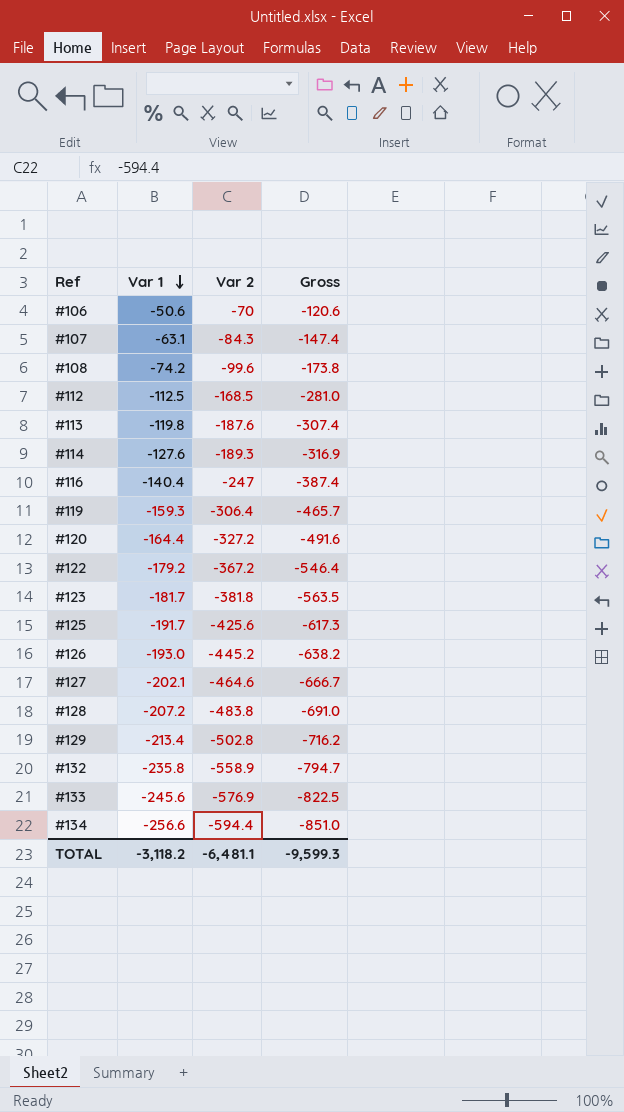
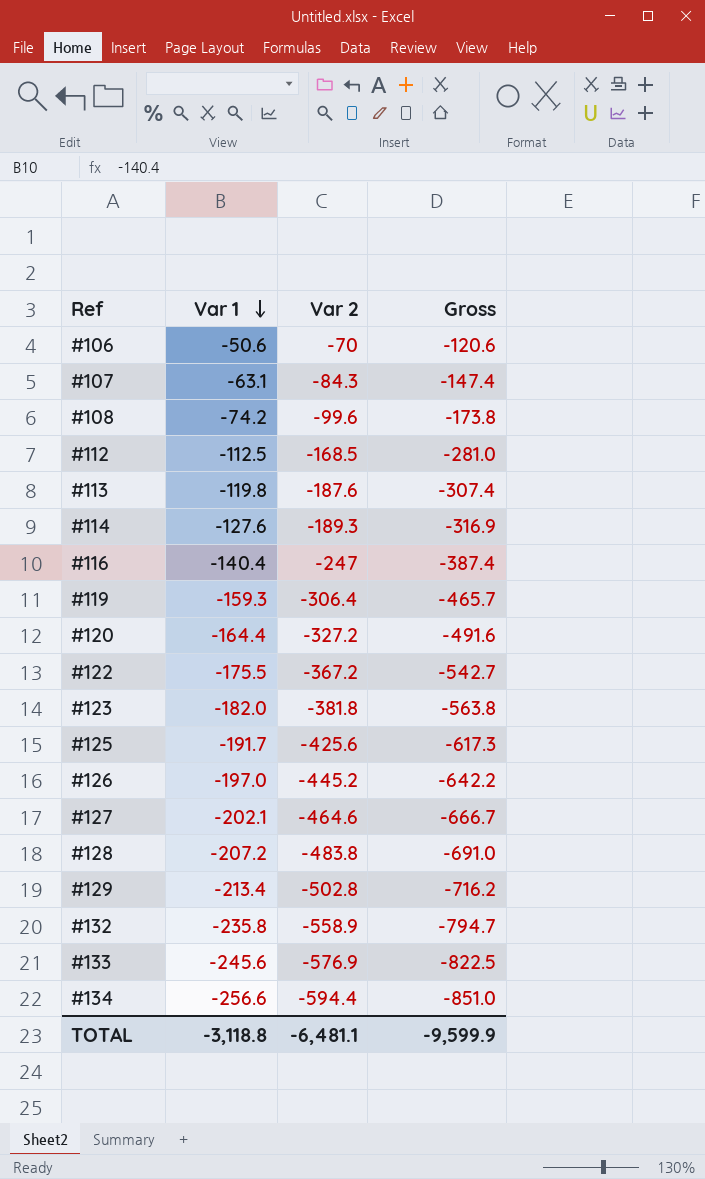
#122 | Var 1: -179.2 -> -175.5
#122 | Gross: -546.4 -> -542.7
#123 | Var 1: -181.7 -> -182.0
#123 | Gross: -563.5 -> -563.8
#126 | Var 1: -193.0 -> -197.0
#126 | Gross: -638.2 -> -642.2
TOTAL | Var 1: -3,118.2 -> -3,118.8
TOTAL | Gross: -9,599.3 -> -9,599.9

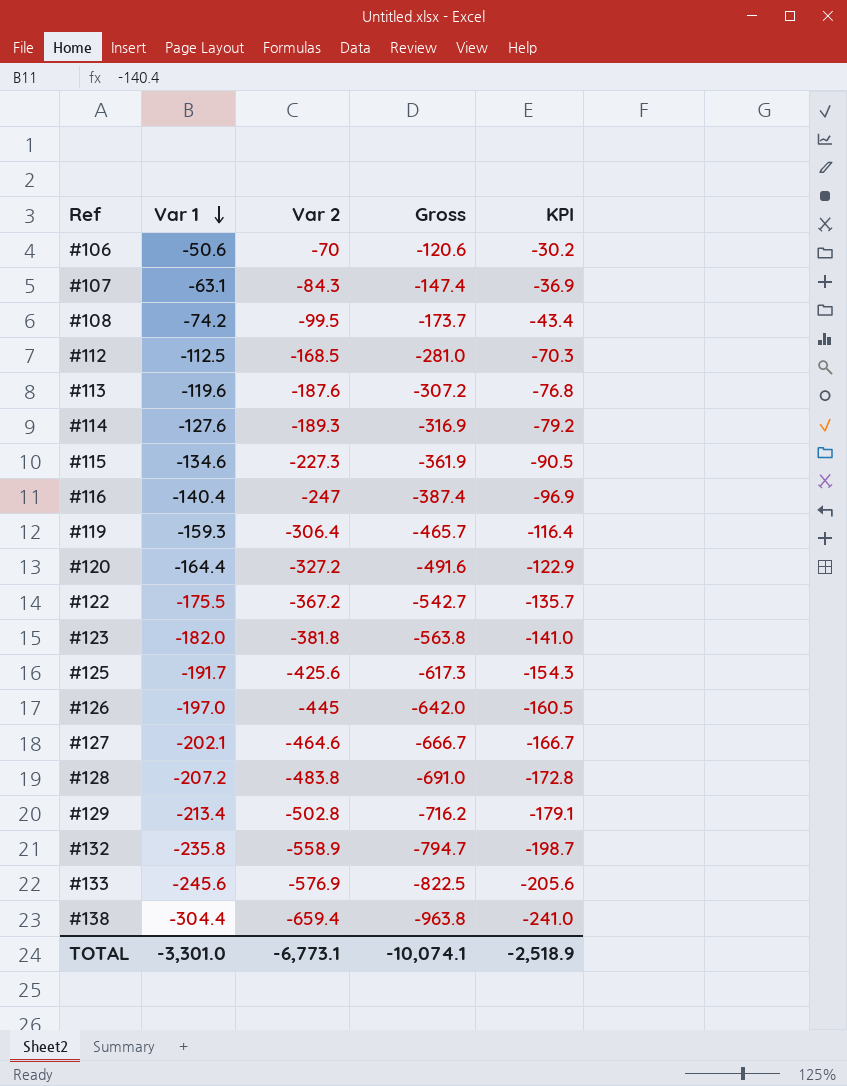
column KPI | formula: none -> [Gross] * 0.25
row #134: -256.6 | -594.4 | -851.0 -> none
#108 | Var 2: -99.6 -> -99.5
#108 | Gross: -173.8 -> -173.7
#113 | Var 1: -119.8 -> -119.6
#113 | Gross: -307.4 -> -307.2
row #115: none -> -134.6 | -227.3 | -361.9 | -90.5
#126 | Var 2: -445.2 -> -445
#126 | Gross: -642.2 -> -642.0
row #138: none -> -304.4 | -659.4 | -963.8 | -241.0
TOTAL | Var 1: -3,118.8 -> -3,301.0
TOTAL | Var 2: -6,481.1 -> -6,773.1
TOTAL | Gross: -9,599.9 -> -10,074.1

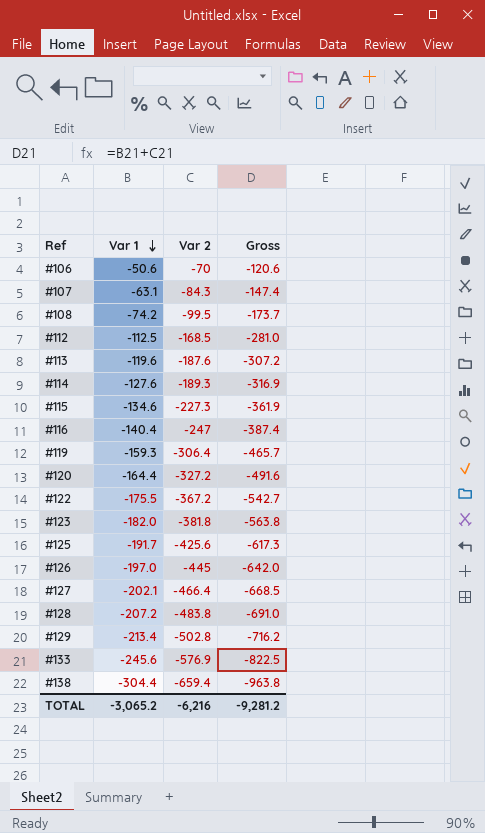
column KPI | formula: [Gross] * 0.25 -> none
row #132: -235.8 | -558.9 | -794.7 | -198.7 -> none
#127 | Var 2: -464.6 -> -466.4
#127 | Gross: -666.7 -> -668.5
TOTAL | Var 1: -3,301.0 -> -3,065.2
TOTAL | Var 2: -6,773.1 -> -6,216
TOTAL | Gross: -10,074.1 -> -9,281.2

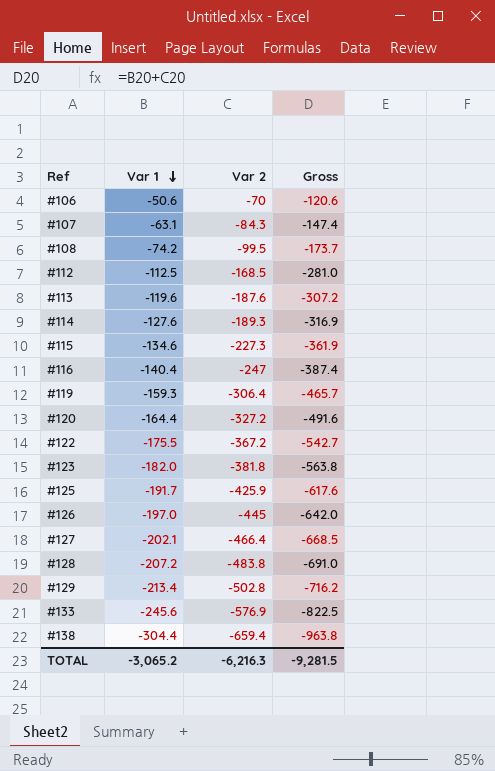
#125 | Var 2: -425.6 -> -425.9
#125 | Gross: -617.3 -> -617.6
TOTAL | Var 2: -6,216 -> -6,216.3
TOTAL | Gross: -9,281.2 -> -9,281.5

